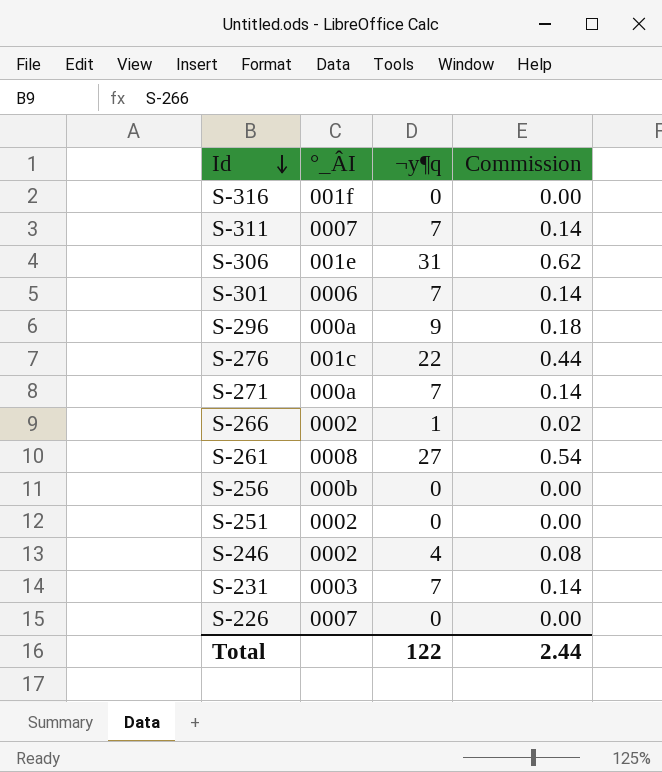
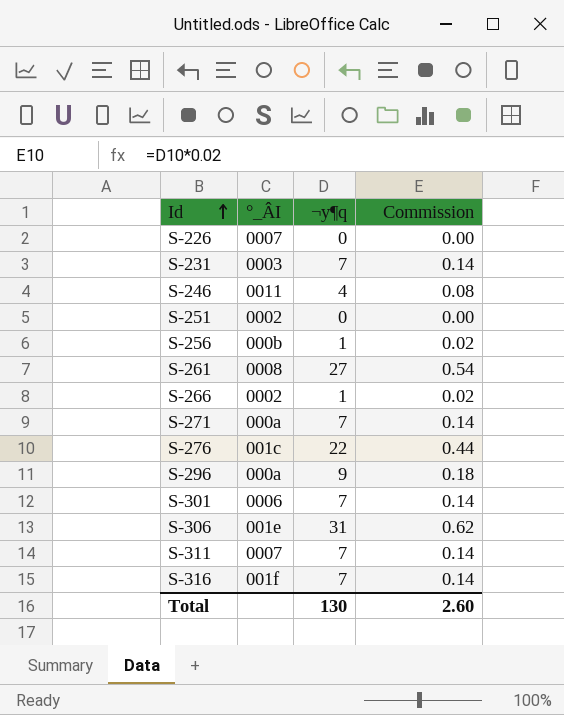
row order: Id descending -> Id ascending
S-246 | °_ÂI: 0002 -> 0011
S-256 | ¬y¶q: 0 -> 1
S-256 | Commission: 0.00 -> 0.02
S-316 | ¬y¶q: 0 -> 7
S-316 | Commission: 0.00 -> 0.14
Total | ¬y¶q: 122 -> 130
Total | Commission: 2.44 -> 2.60

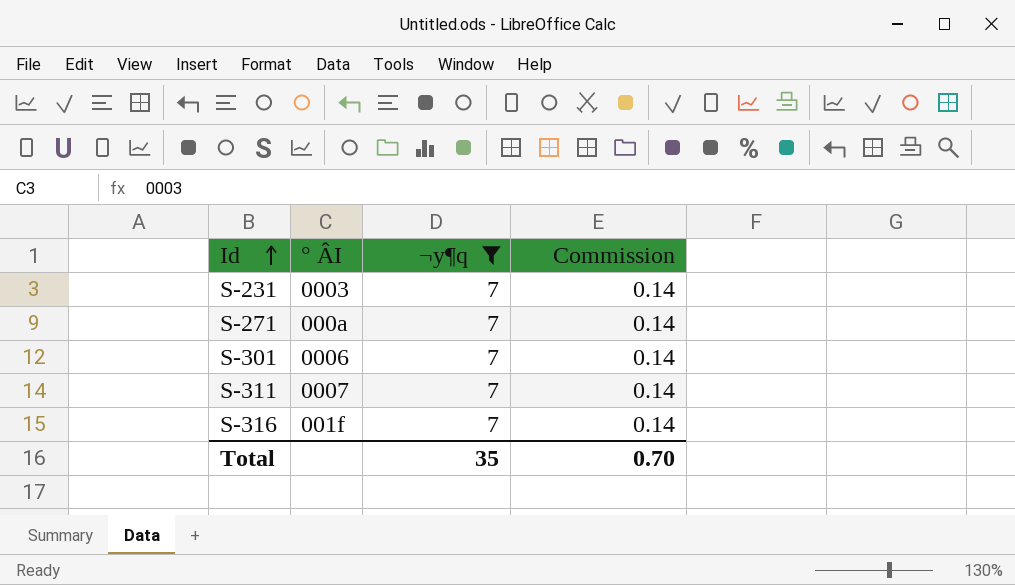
filter: none -> ¬y¶q = 7
column name: °_ÂI -> ° ÂI
Total | ¬y¶q: 130 -> 35
Total | Commission: 2.60 -> 0.70

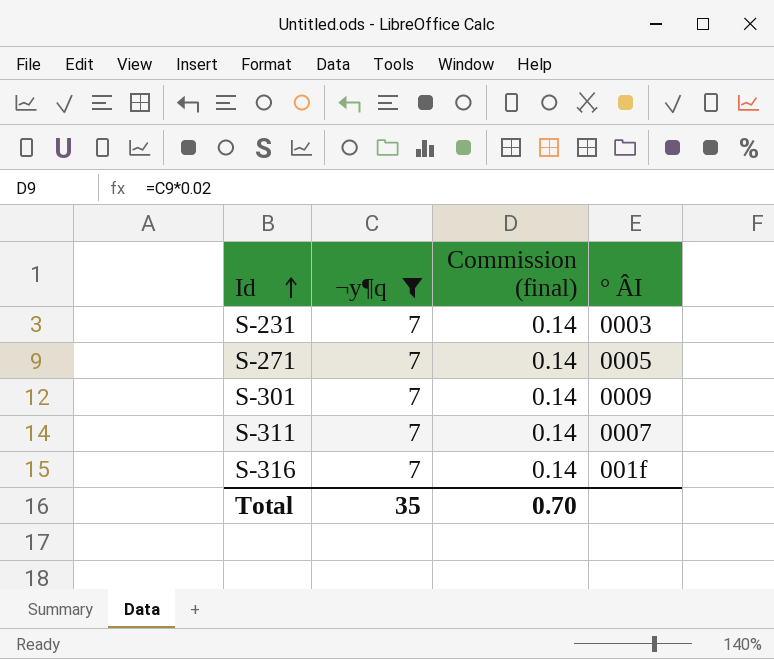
column name: Commission -> Commission (final)
column ° ÂI | position: 2 -> 4
S-271 | ° ÂI: 000a -> 0005
S-301 | ° ÂI: 0006 -> 0009

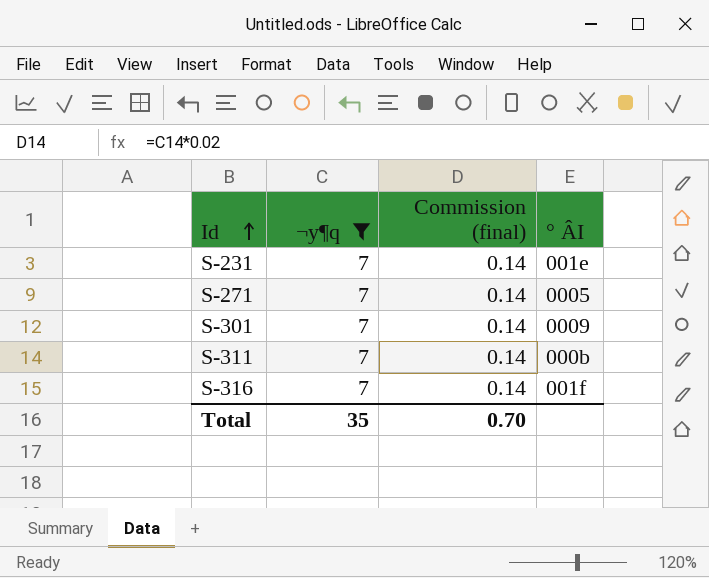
S-231 | ° ÂI: 0003 -> 001e
S-311 | ° ÂI: 0007 -> 000b

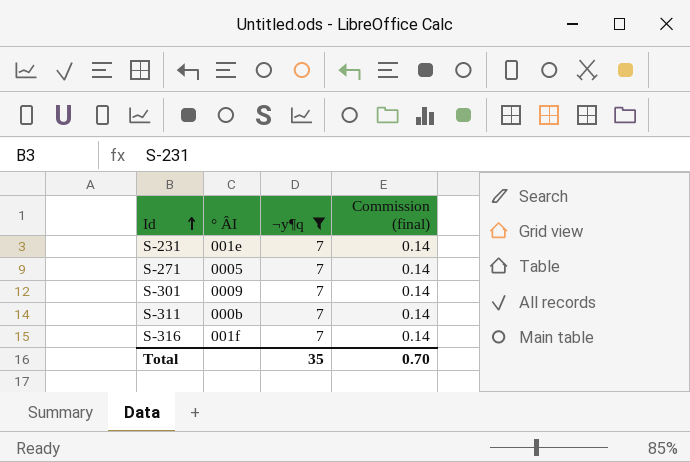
column ° ÂI | position: 4 -> 2

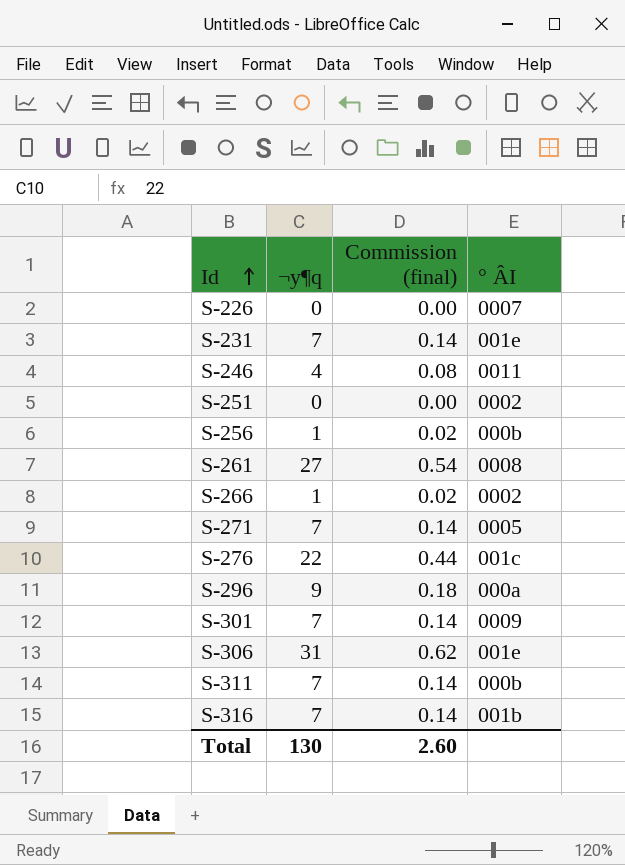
filter: ¬y¶q = 7 -> none
column ° ÂI | position: 2 -> 4
S-316 | ° ÂI: 001f -> 001b
Total | ¬y¶q: 35 -> 130
Total | Commission (final): 0.70 -> 2.60

